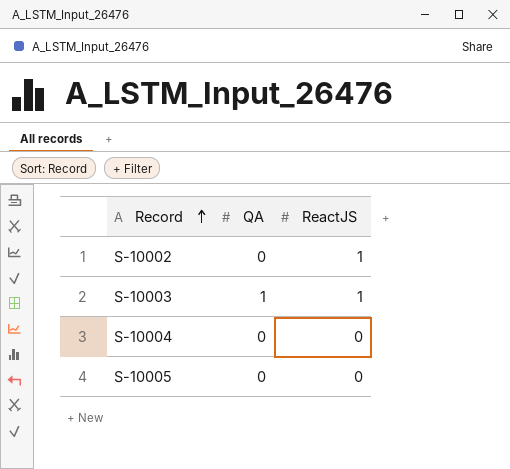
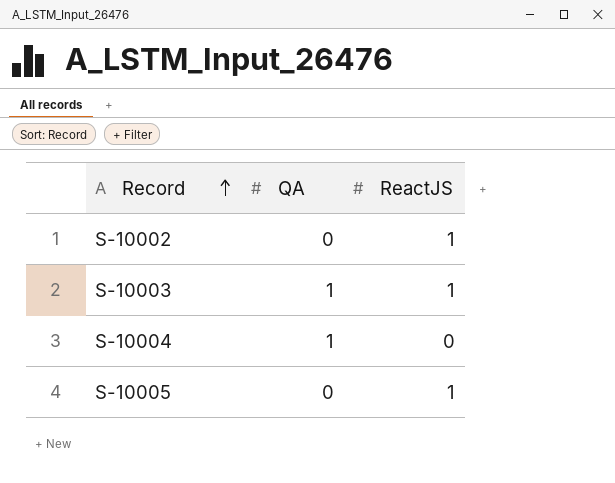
S-10004 | QA: 0 -> 1
S-10005 | ReactJS: 0 -> 1

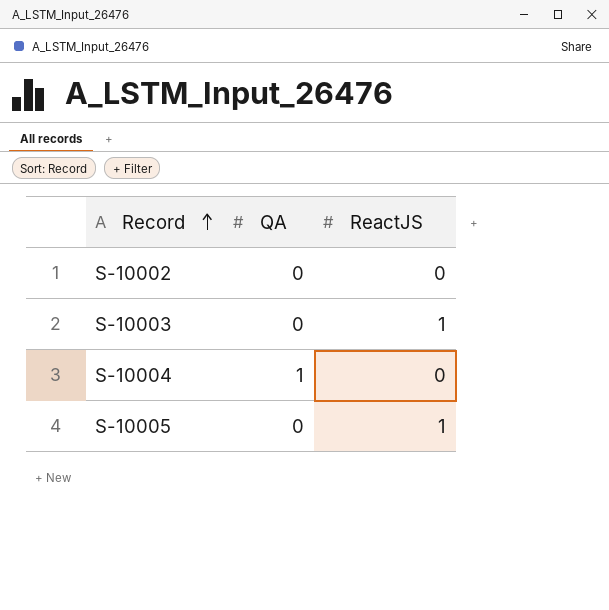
S-10002 | ReactJS: 1 -> 0
S-10003 | QA: 1 -> 0

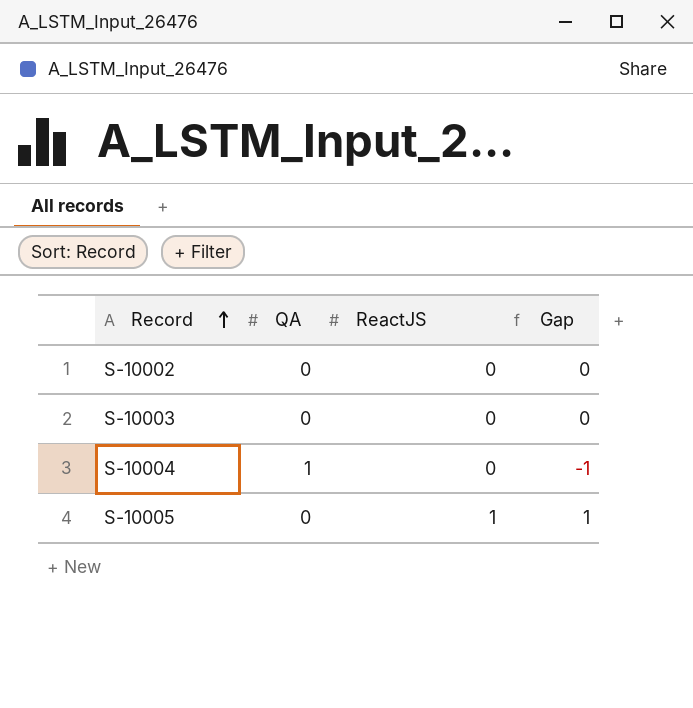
column Gap | formula: none -> [ReactJS] - [QA]
S-10003 | ReactJS: 1 -> 0

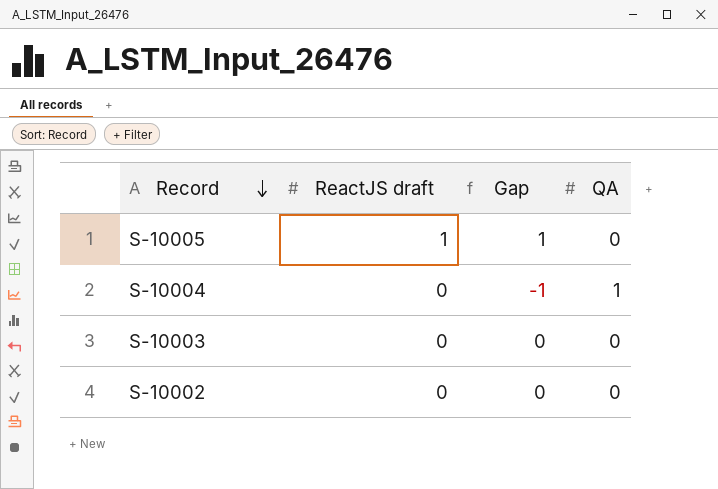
row order: Record ascending -> Record descending
column name: ReactJS -> ReactJS draft
column QA | position: 2 -> 4

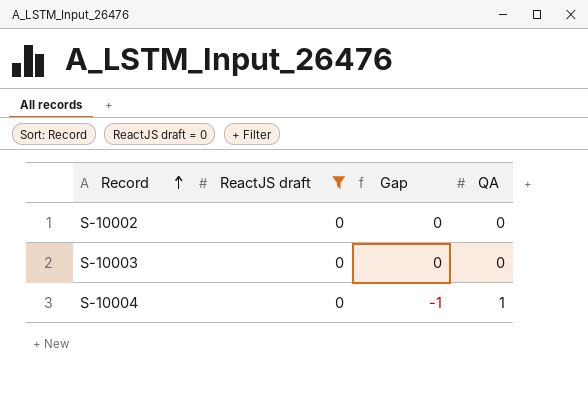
filter: none -> ReactJS draft = 0
row order: Record descending -> Record ascending

